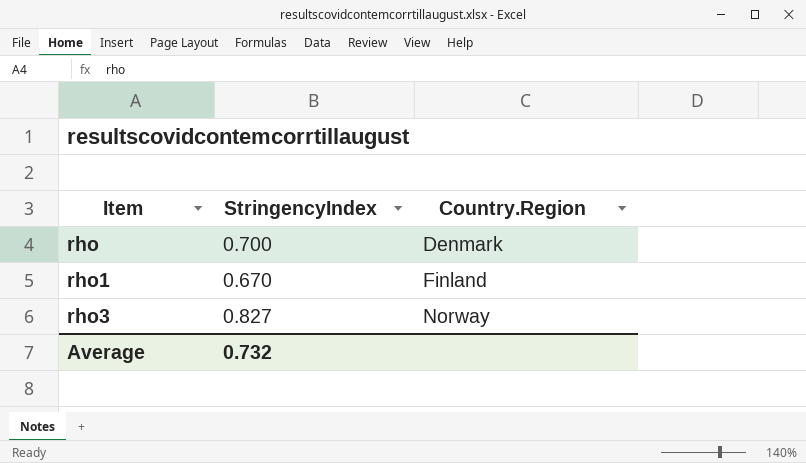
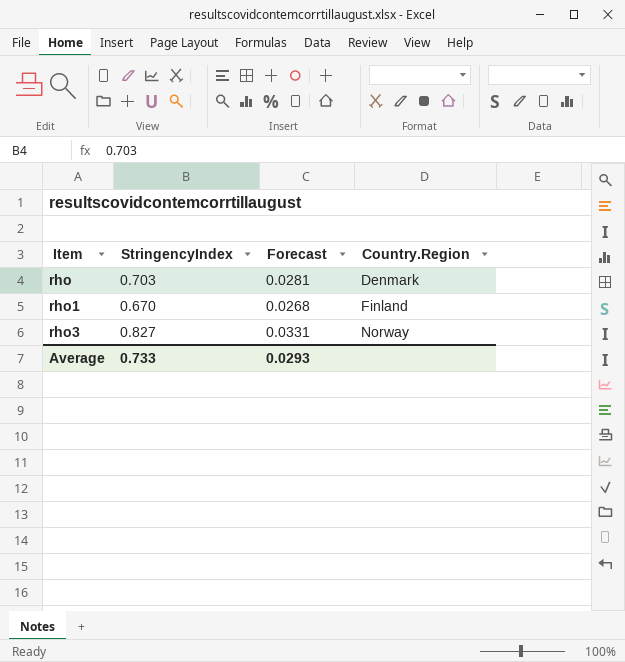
column Forecast | formula: none -> [StringencyIndex] * 0.04
rho | StringencyIndex: 0.700 -> 0.703
Average | StringencyIndex: 0.732 -> 0.733

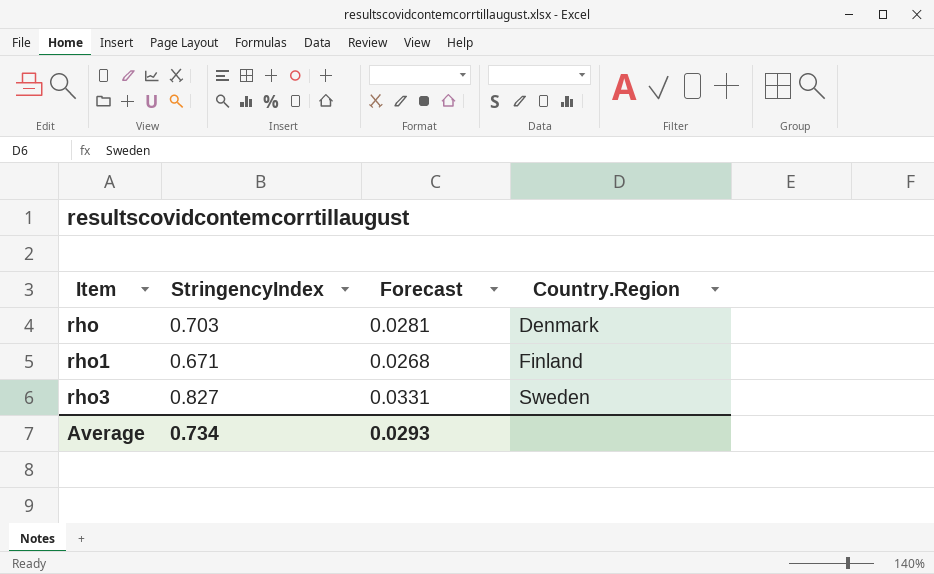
rho1 | StringencyIndex: 0.670 -> 0.671
rho3 | Country.Region: Norway -> Sweden
Average | StringencyIndex: 0.733 -> 0.734

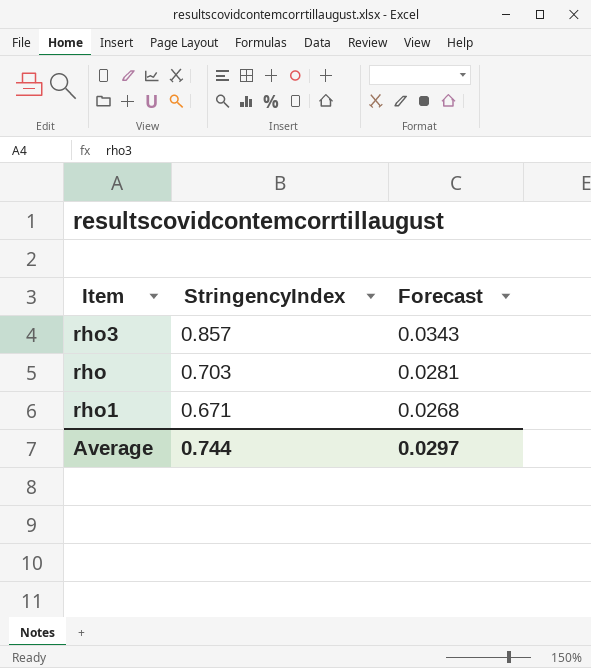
row order: Item ascending -> StringencyIndex descending
column Country.Region | position: 4 -> none
rho3 | StringencyIndex: 0.827 -> 0.857
rho3 | Forecast: 0.0331 -> 0.0343
Average | StringencyIndex: 0.734 -> 0.744
Average | Forecast: 0.0293 -> 0.0297

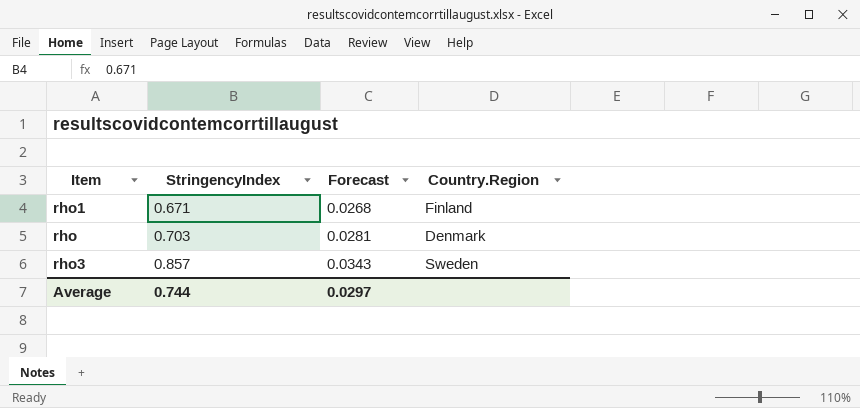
row order: StringencyIndex descending -> StringencyIndex ascending
column Country.Region | position: none -> 4

